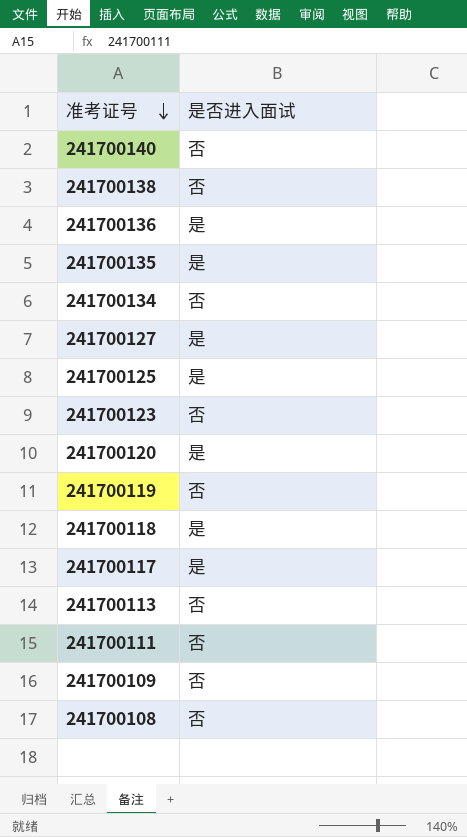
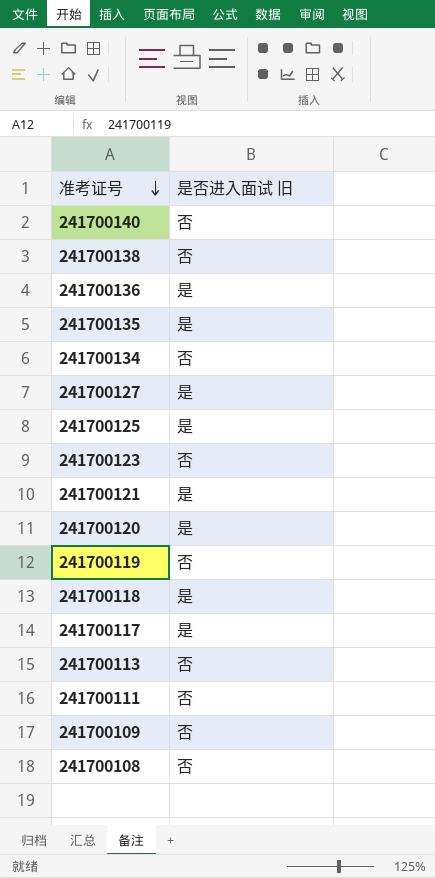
column name: 是否进入面试 -> 是否进入面试 旧
row 241700121: none -> 是

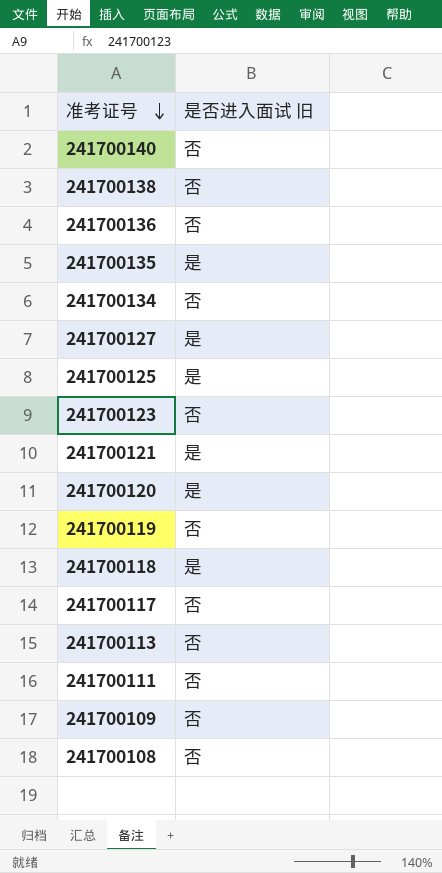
241700136 | 是否进入面试 旧: 是 -> 否
241700117 | 是否进入面试 旧: 是 -> 否

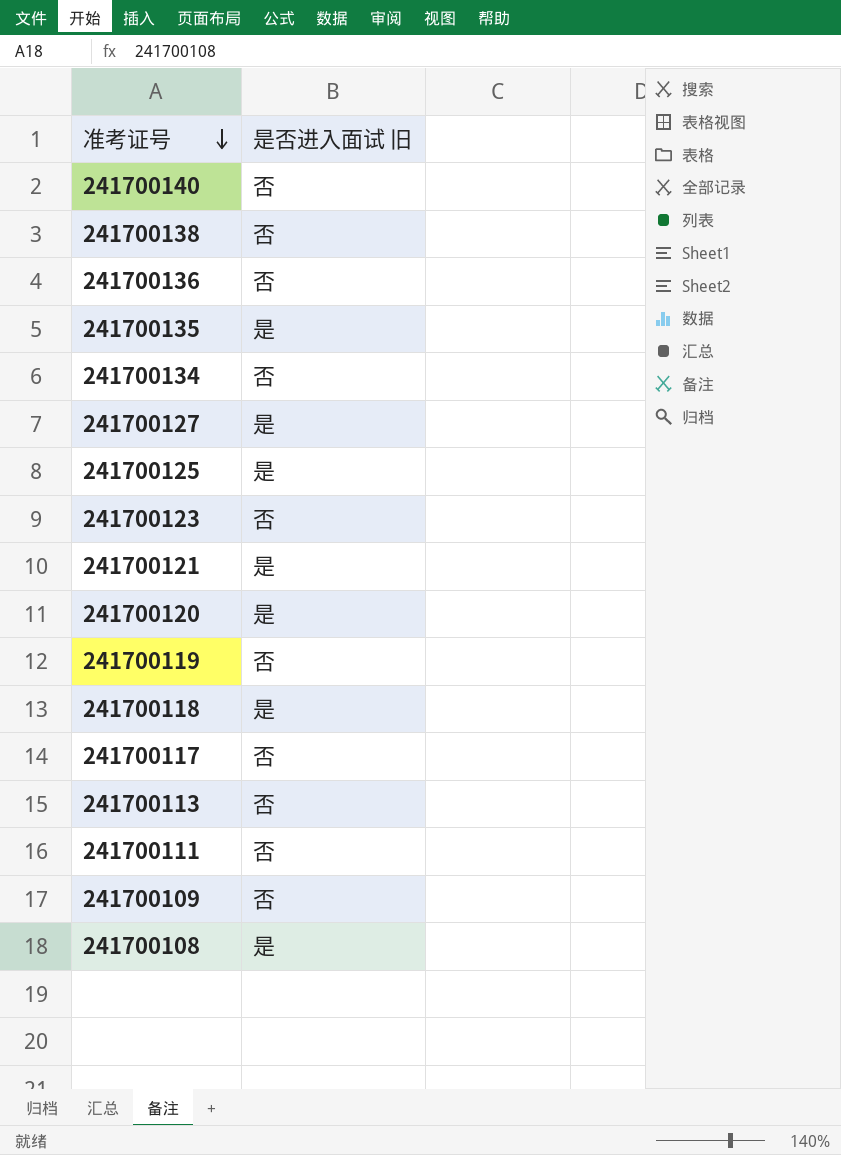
241700108 | 是否进入面试 旧: 否 -> 是

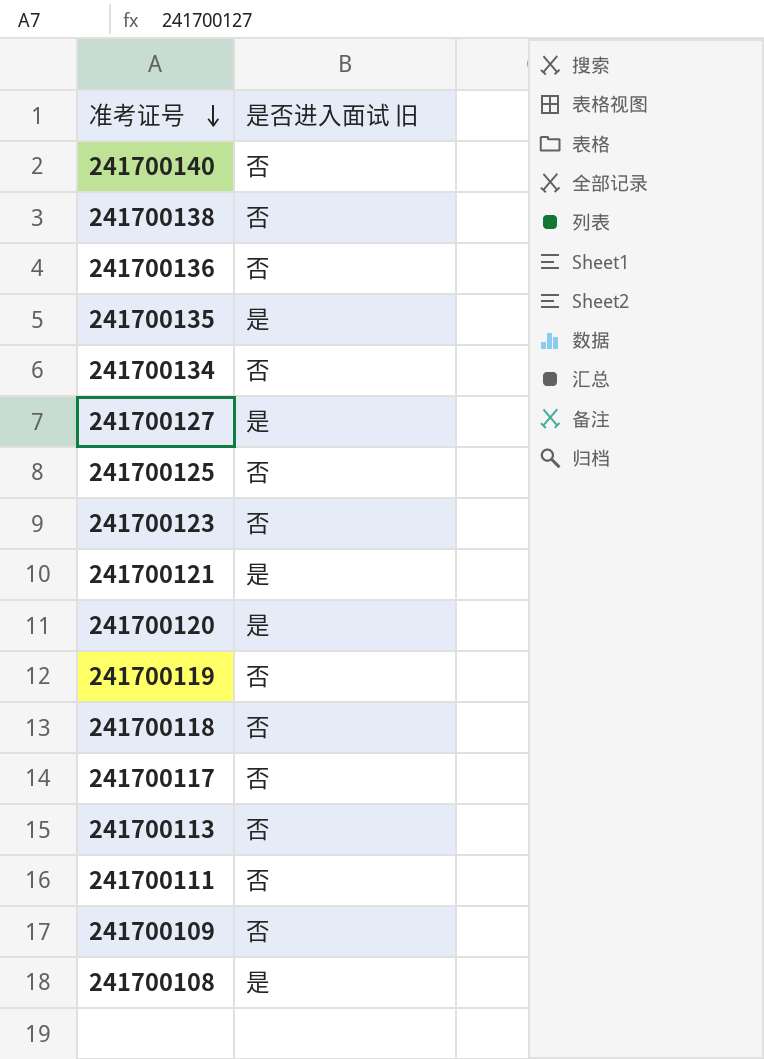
241700125 | 是否进入面试 旧: 是 -> 否
241700118 | 是否进入面试 旧: 是 -> 否

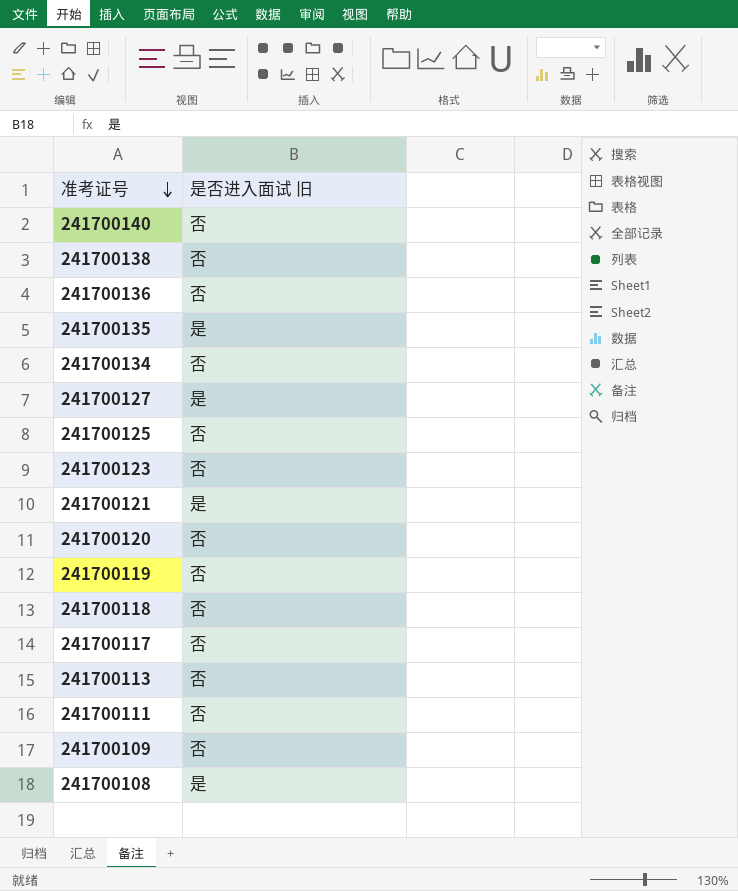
241700120 | 是否进入面试 旧: 是 -> 否

